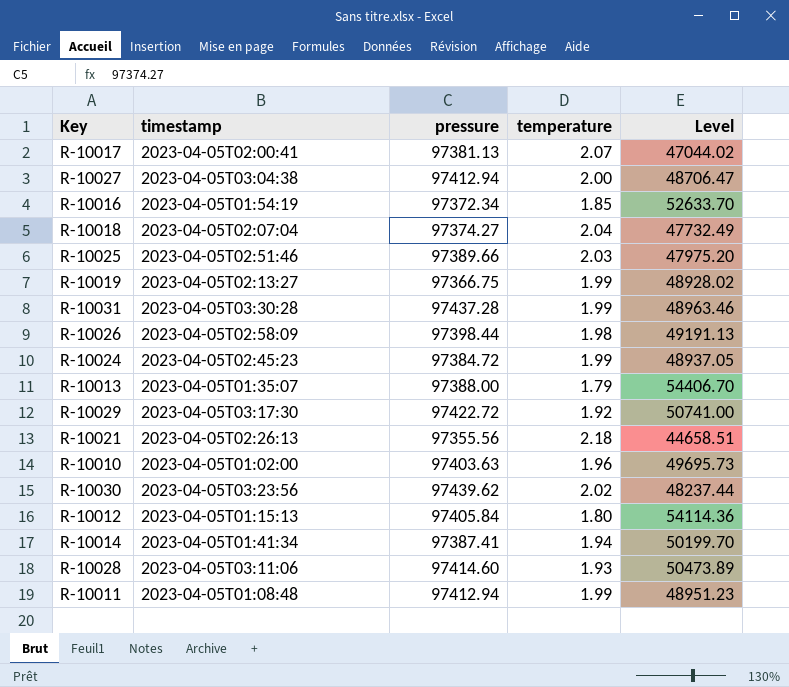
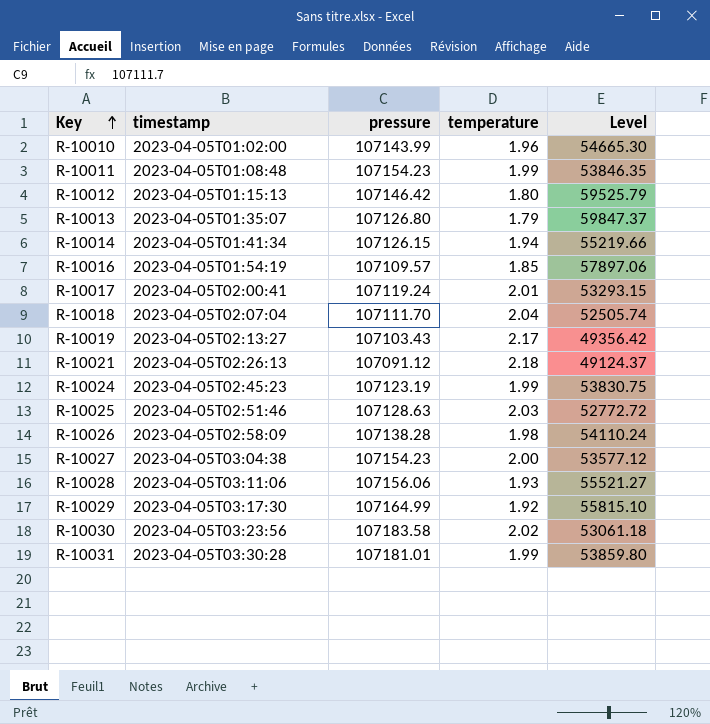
row order: none -> Key ascending
R-10010 | pressure: 97403.63 -> 107143.99
R-10010 | Level: 49695.73 -> 54665.30
R-10011 | pressure: 97412.94 -> 107154.23
R-10011 | Level: 48951.23 -> 53846.35
R-10012 | pressure: 97405.84 -> 107146.42
R-10012 | Level: 54114.36 -> 59525.79
R-10013 | pressure: 97388.00 -> 107126.80
R-10013 | Level: 54406.70 -> 59847.37
R-10014 | pressure: 97387.41 -> 107126.15
R-10014 | Level: 50199.70 -> 55219.66
R-10016 | pressure: 97372.34 -> 107109.57
R-10016 | Level: 52633.70 -> 57897.06
R-10017 | pressure: 97381.13 -> 107119.24
R-10017 | temperature: 2.07 -> 2.01
R-10017 | Level: 47044.02 -> 53293.15
R-10018 | pressure: 97374.27 -> 107111.70
R-10018 | Level: 47732.49 -> 52505.74
R-10019 | pressure: 97366.75 -> 107103.43
R-10019 | temperature: 1.99 -> 2.17
R-10019 | Level: 48928.02 -> 49356.42
R-10021 | pressure: 97355.56 -> 107091.12
R-10021 | Level: 44658.51 -> 49124.37
R-10024 | pressure: 97384.72 -> 107123.19
R-10024 | Level: 48937.05 -> 53830.75
R-10025 | pressure: 97389.66 -> 107128.63
R-10025 | Level: 47975.20 -> 52772.72
R-10026 | pressure: 97398.44 -> 107138.28
R-10026 | Level: 49191.13 -> 54110.24
R-10027 | pressure: 97412.94 -> 107154.23
R-10027 | Level: 48706.47 -> 53577.12
R-10028 | pressure: 97414.60 -> 107156.06
R-10028 | Level: 50473.89 -> 55521.27
R-10029 | pressure: 97422.72 -> 107164.99
R-10029 | Level: 50741.00 -> 55815.10
R-10030 | pressure: 97439.62 -> 107183.58
R-10030 | Level: 48237.44 -> 53061.18
R-10031 | pressure: 97437.28 -> 107181.01
R-10031 | Level: 48963.46 -> 53859.80

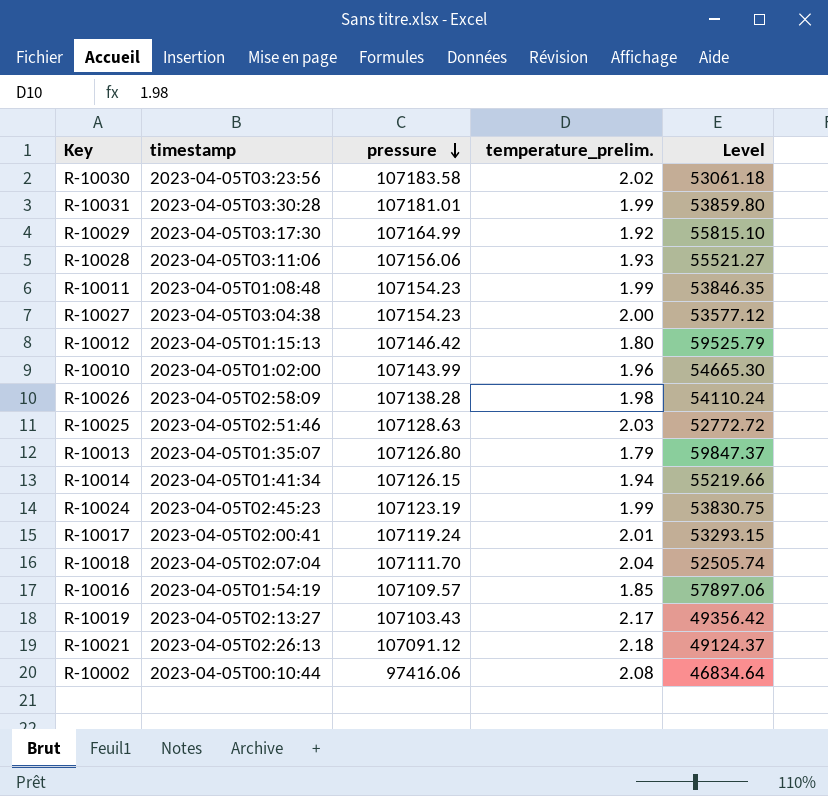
row order: Key ascending -> pressure descending
column name: temperature -> temperature_prelim.
row R-10002: none -> 2023-04-05T00:10:44 | 97416.06 | 2.08 | 46834.64

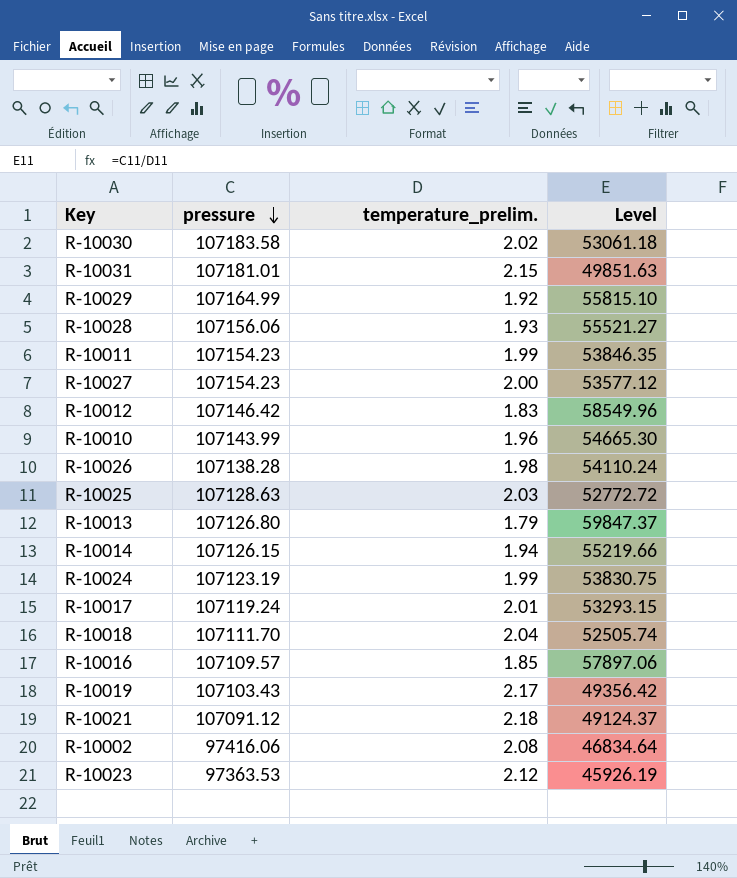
column timestamp | position: 2 -> none
R-10031 | temperature_prelim.: 1.99 -> 2.15
R-10031 | Level: 53859.80 -> 49851.63
R-10012 | temperature_prelim.: 1.80 -> 1.83
R-10012 | Level: 59525.79 -> 58549.96
row R-10023: none -> 97363.53 | 2.12 | 45926.19

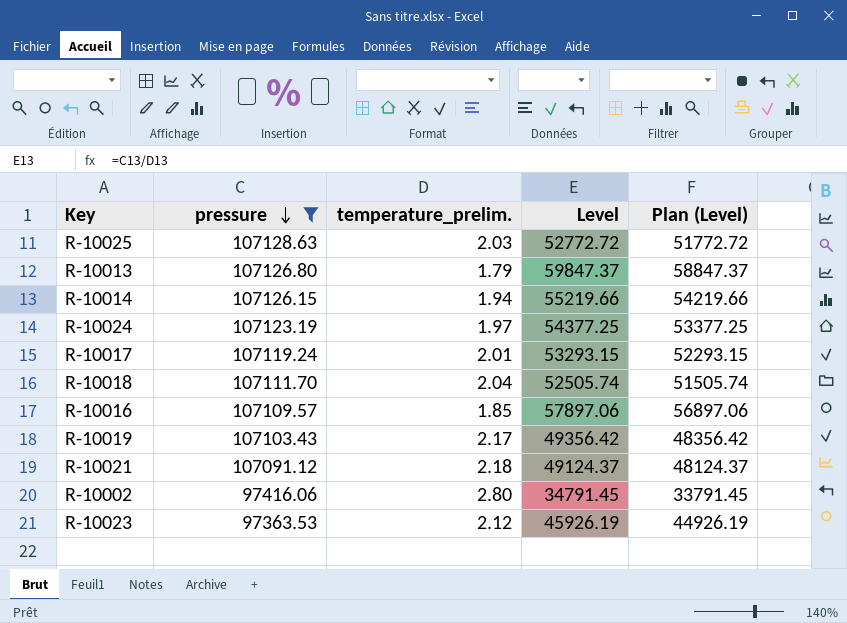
filter: none -> pressure <= 107128.63
column Plan (Level) | formula: none -> [Level] - 1000
R-10024 | temperature_prelim.: 1.99 -> 1.97
R-10024 | Level: 53830.75 -> 54377.25
R-10002 | temperature_prelim.: 2.08 -> 2.80
R-10002 | Level: 46834.64 -> 34791.45

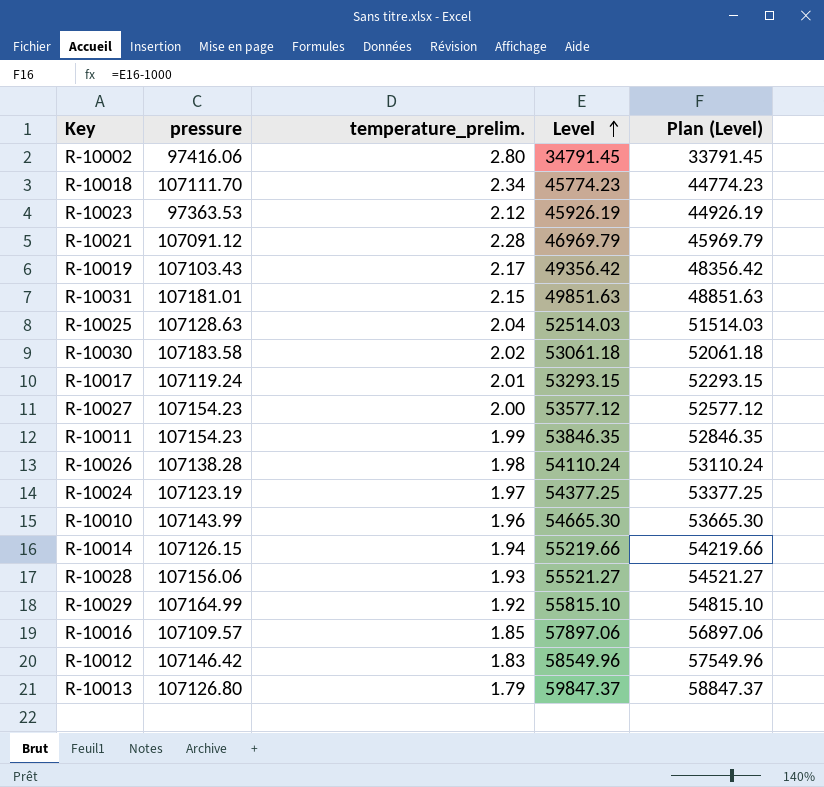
filter: pressure <= 107128.63 -> none
row order: pressure descending -> Level ascending
R-10018 | temperature_prelim.: 2.04 -> 2.34
R-10018 | Level: 52505.74 -> 45774.23
R-10018 | Plan (Level): 51505.74 -> 44774.23
R-10021 | temperature_prelim.: 2.18 -> 2.28
R-10021 | Level: 49124.37 -> 46969.79
R-10021 | Plan (Level): 48124.37 -> 45969.79
R-10025 | temperature_prelim.: 2.03 -> 2.04
R-10025 | Level: 52772.72 -> 52514.03
R-10025 | Plan (Level): 51772.72 -> 51514.03

